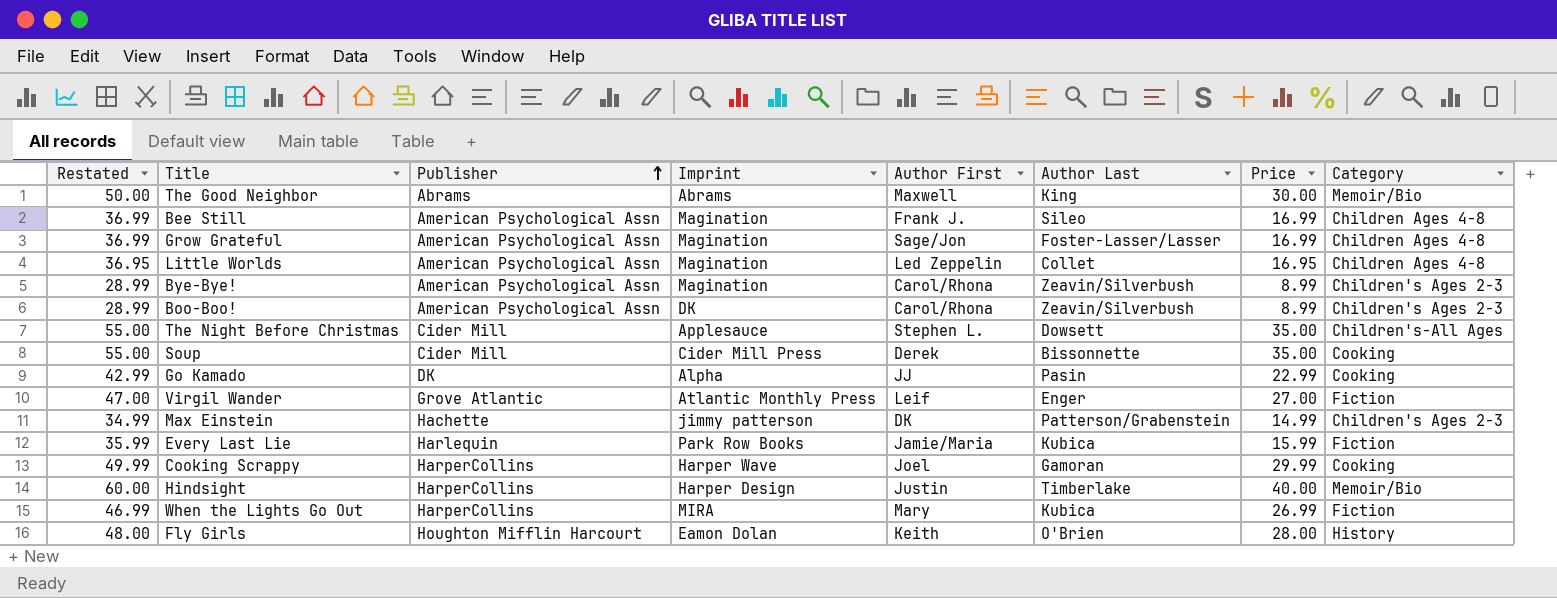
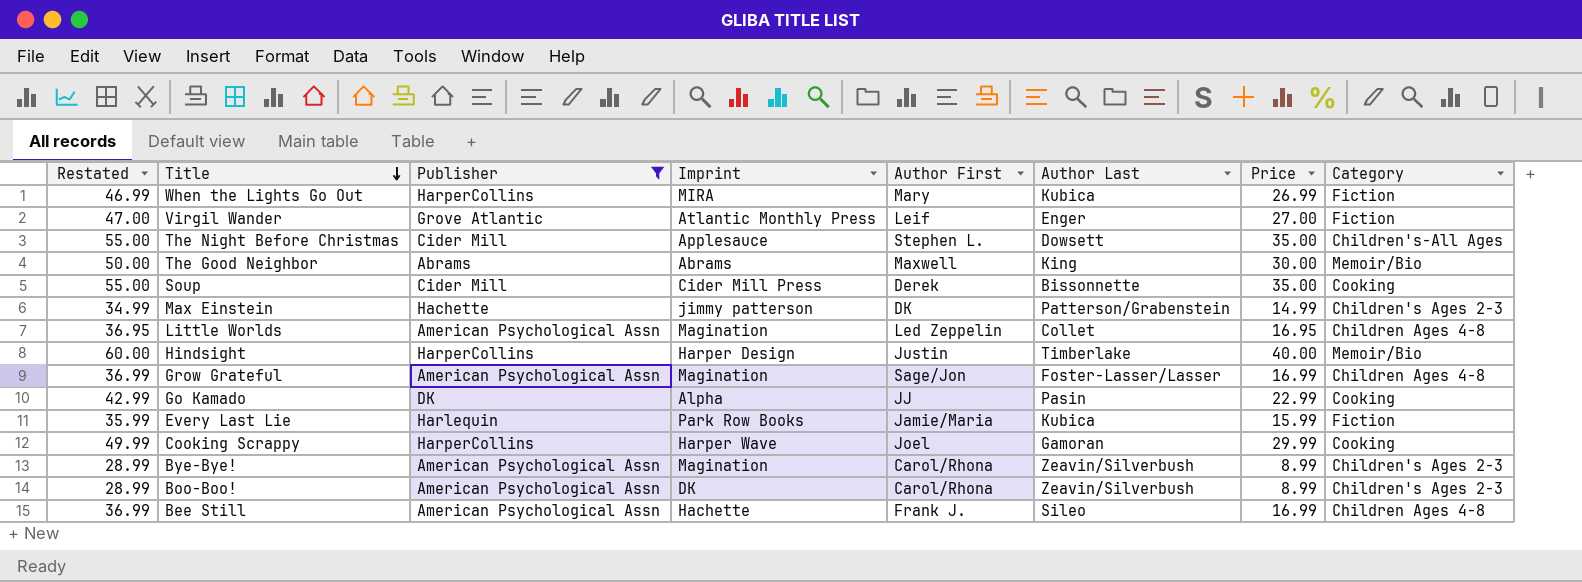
filter: none -> Publisher != Houghton Mifflin Harcourt
row order: Publisher ascending -> Title descending
Bee Still | Imprint: Magination -> Hachette

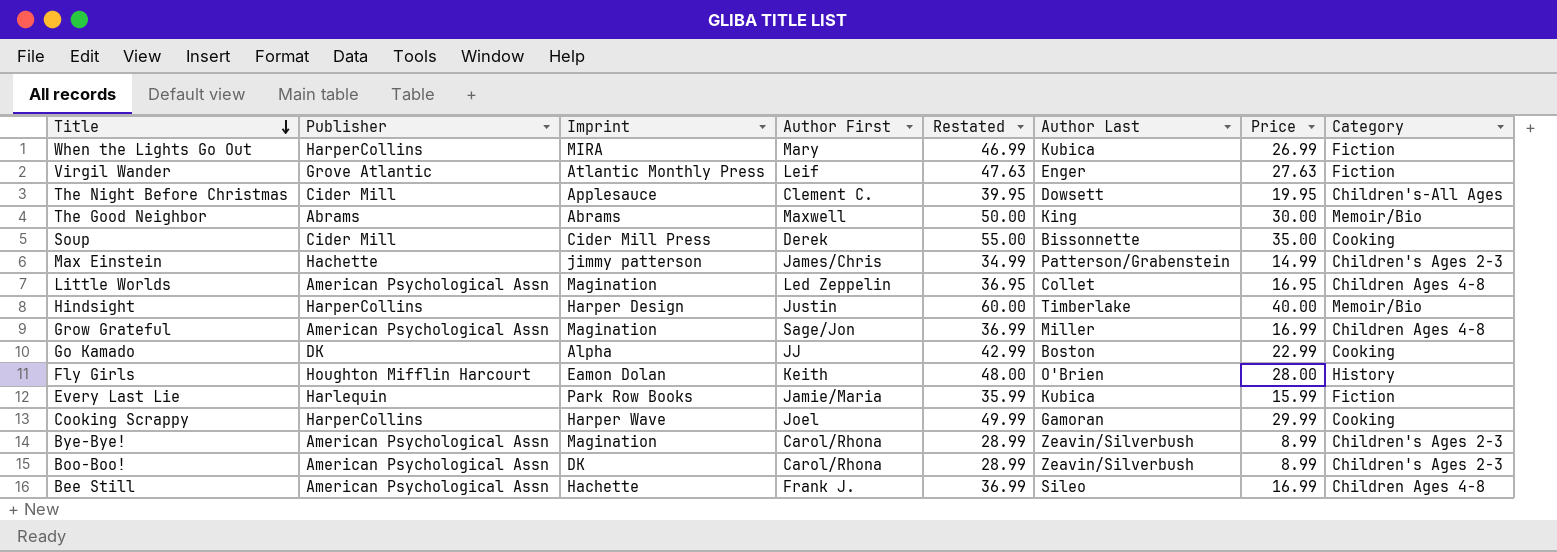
filter: Publisher != Houghton Mifflin Harcourt -> none
column Restated | position: 1 -> 5
Virgil Wander | Restated: 47.00 -> 47.63
Virgil Wander | Price: 27.00 -> 27.63
The Night Before Christmas | Author First: Stephen L. -> Clement C.
The Night Before Christmas | Restated: 55.00 -> 39.95
The Night Before Christmas | Price: 35.00 -> 19.95
Max Einstein | Author First: DK -> James/Chris
Grow Grateful | Author Last: Foster-Lasser/Lasser -> Miller
Go Kamado | Author Last: Pasin -> Boston

